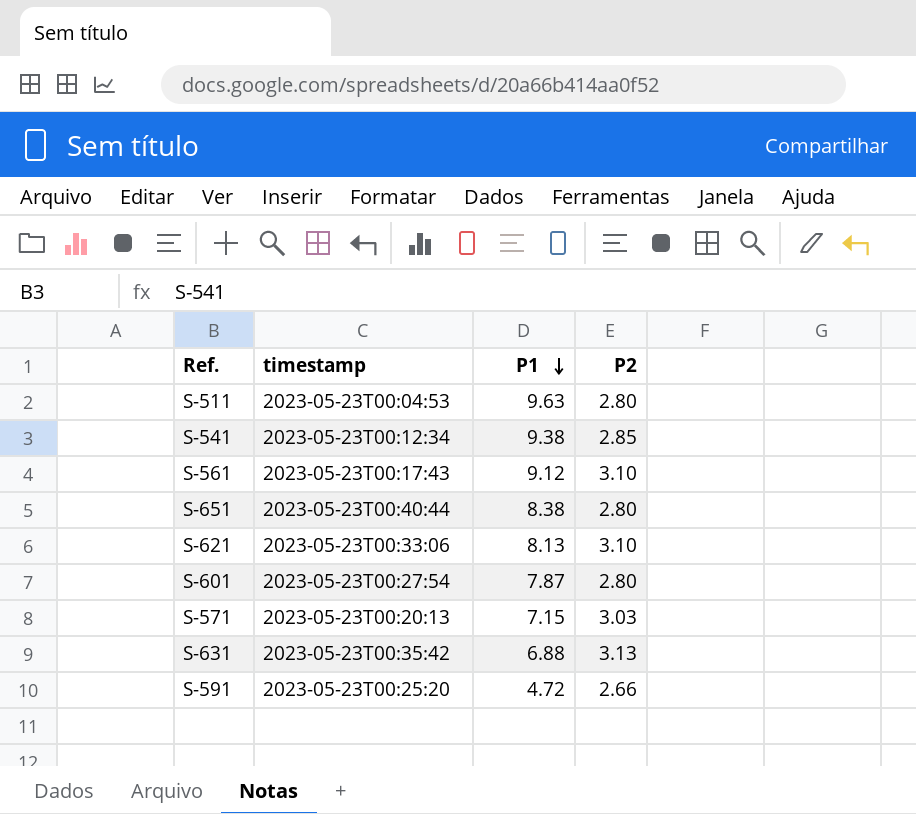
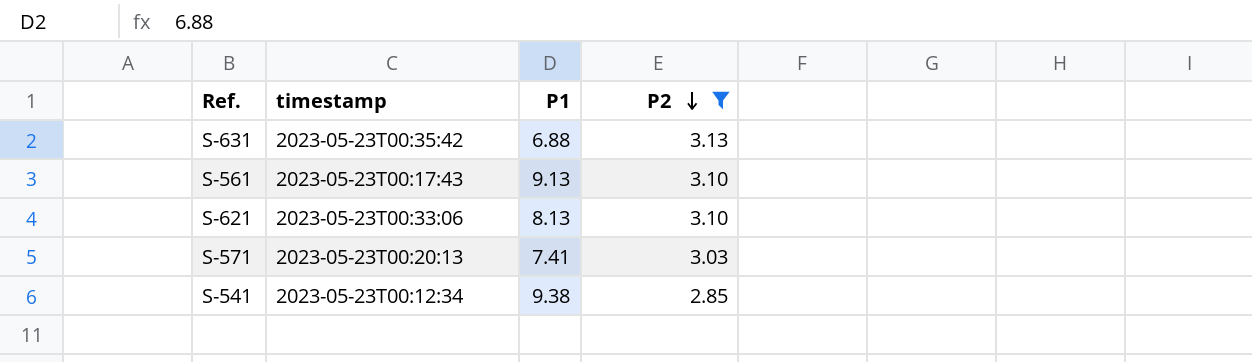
filter: none -> P2 >= 2.85
row order: P1 descending -> P2 descending
S-561 | P1: 9.12 -> 9.13
S-571 | P1: 7.15 -> 7.41

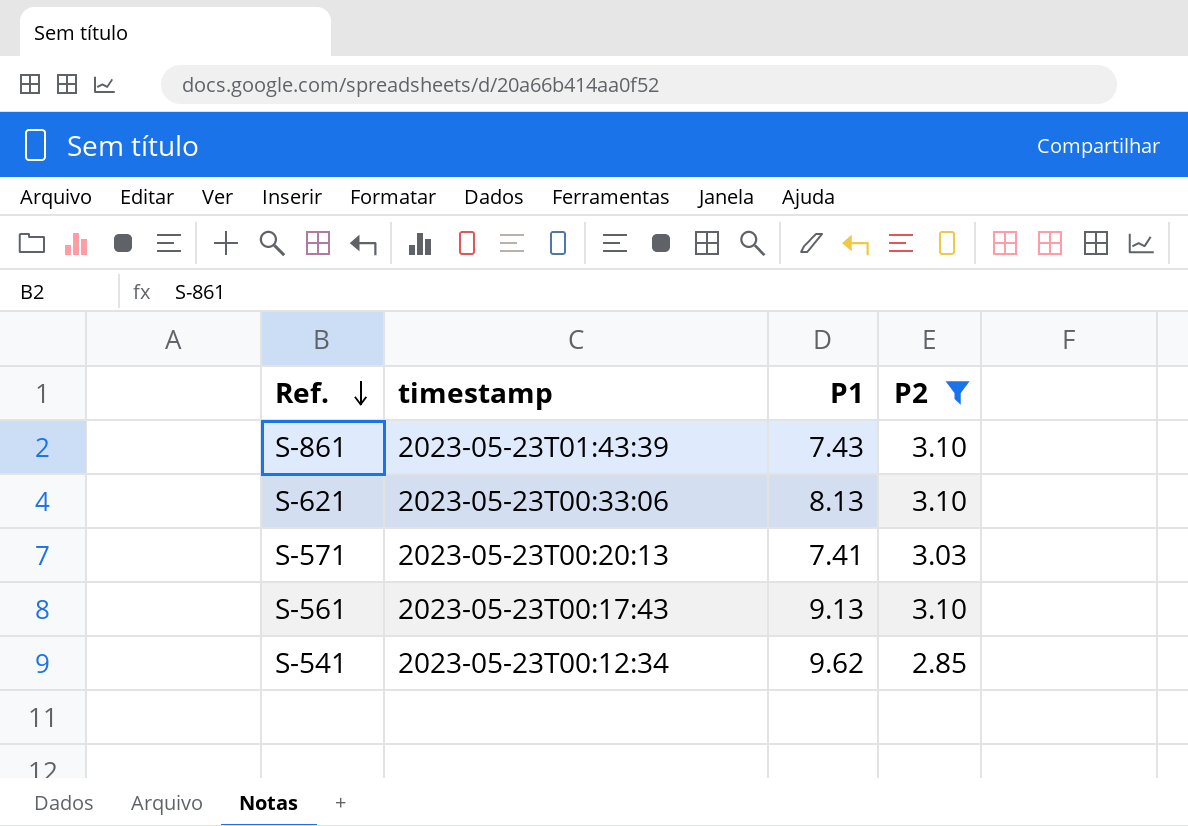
row order: P2 descending -> Ref. descending
row S-631: 2023-05-23T00:35:42 | 6.88 | 3.13 -> none
row S-861: none -> 2023-05-23T01:43:39 | 7.43 | 3.10
S-541 | P1: 9.38 -> 9.62

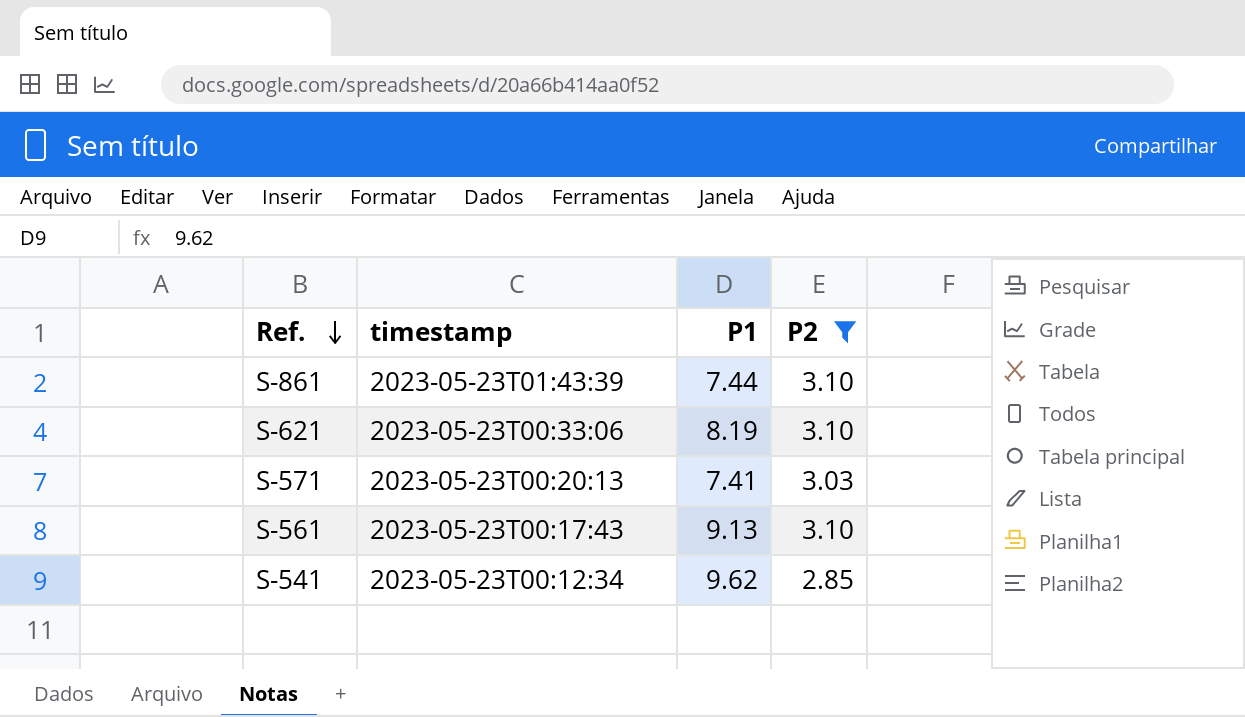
S-861 | P1: 7.43 -> 7.44
S-621 | P1: 8.13 -> 8.19

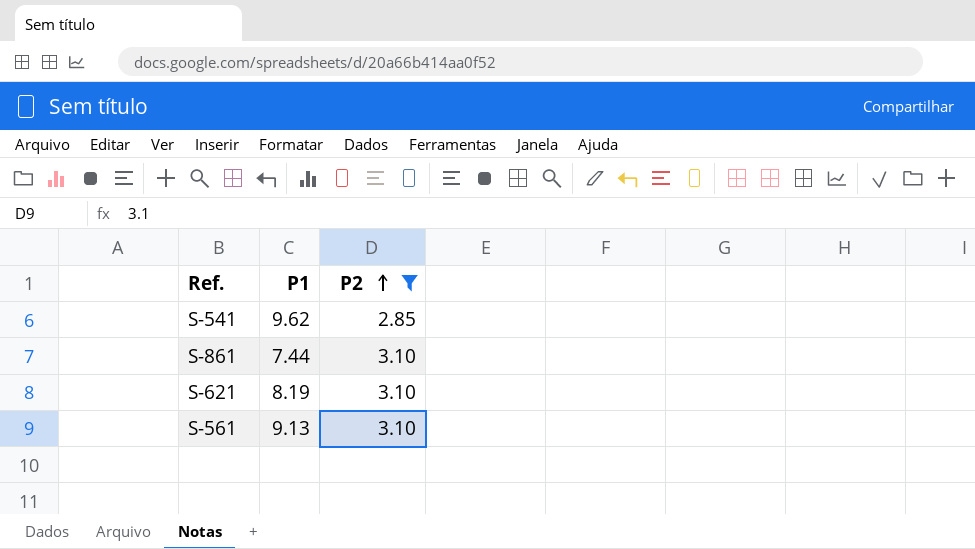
row order: Ref. descending -> P2 ascending
column timestamp | position: 2 -> none
row S-571: 2023-05-23T00:20:13 | 7.41 | 3.03 -> none

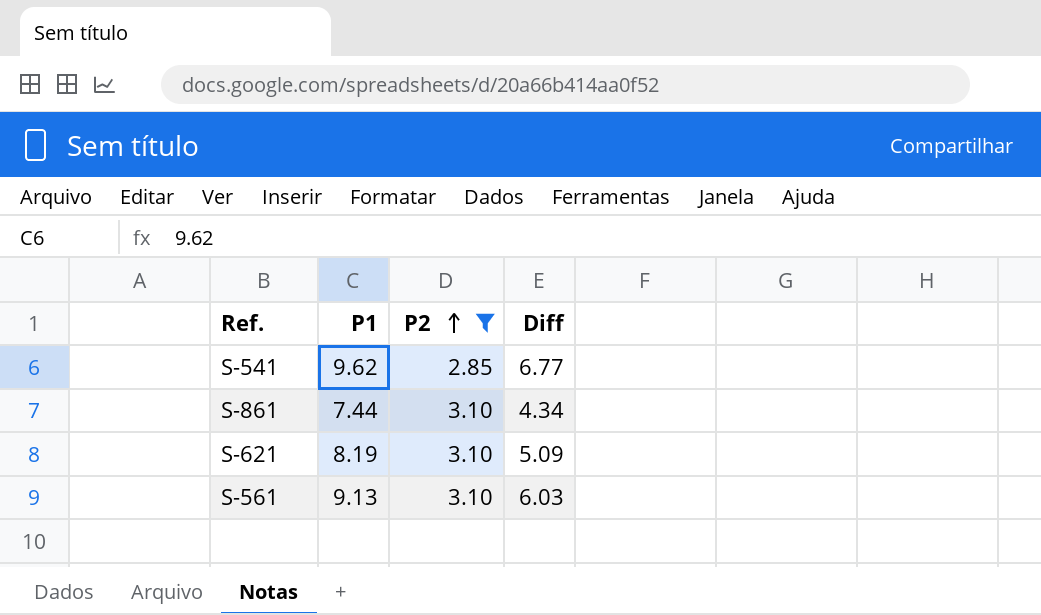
column Diff | formula: none -> [P1] - [P2]

